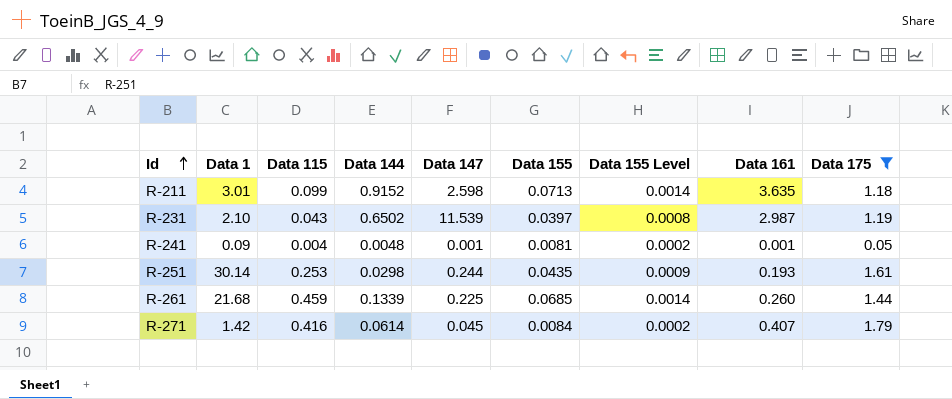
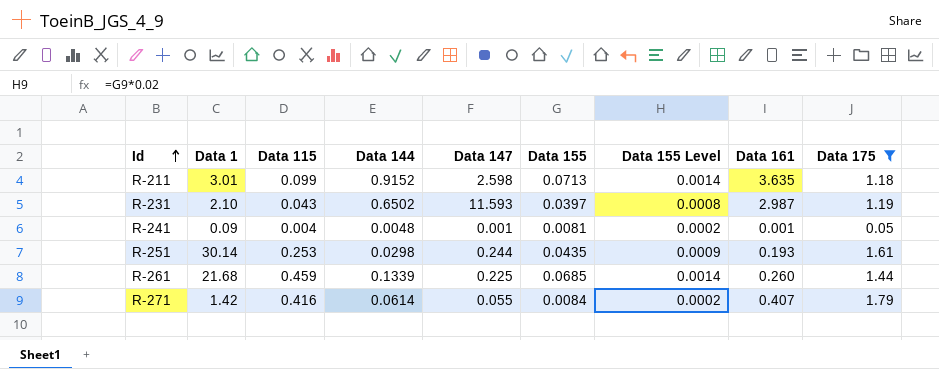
R-231 | Data 147: 11.539 -> 11.593
R-271 | Data 147: 0.045 -> 0.055

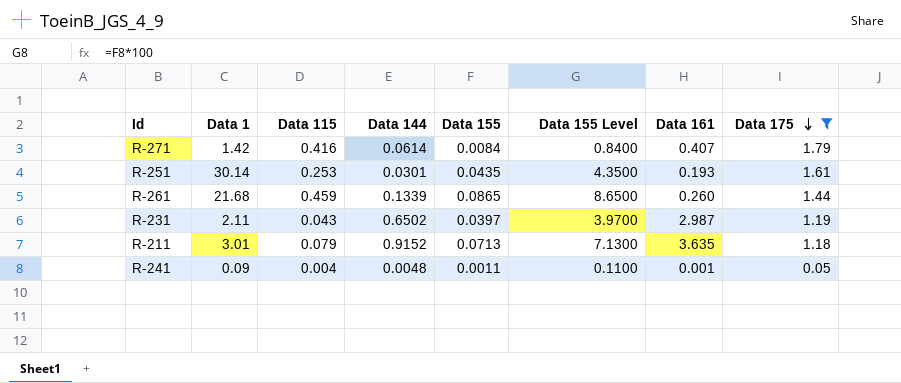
row order: Id ascending -> Data 175 descending
column Data 147 | position: 5 -> none
column Data 155 Level | formula: [Data 155] * 0.02 -> [Data 155] * 100
R-251 | Data 144: 0.0298 -> 0.0301
R-261 | Data 155: 0.0685 -> 0.0865
R-231 | Data 1: 2.10 -> 2.11
R-211 | Data 115: 0.099 -> 0.079
R-241 | Data 155: 0.0081 -> 0.0011

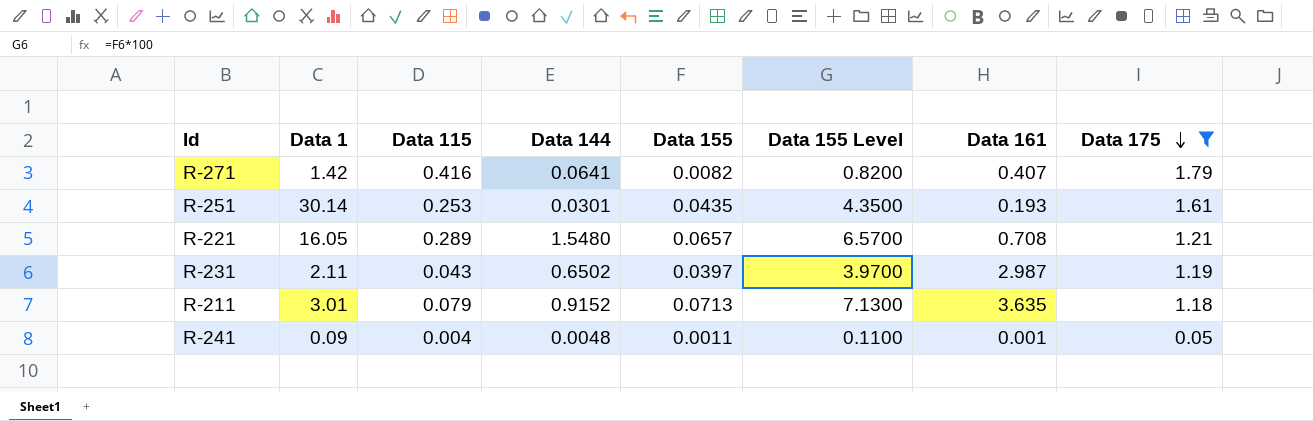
row R-261: 21.68 | 0.459 | 0.1339 | 0.0865 | 8.6500 | 0.260 | 1.44 -> none
R-271 | Data 144: 0.0614 -> 0.0641
R-271 | Data 155: 0.0084 -> 0.0082
R-271 | Data 155 Level: 0.8400 -> 0.8200
row R-221: none -> 16.05 | 0.289 | 1.5480 | 0.0657 | 6.5700 | 0.708 | 1.21

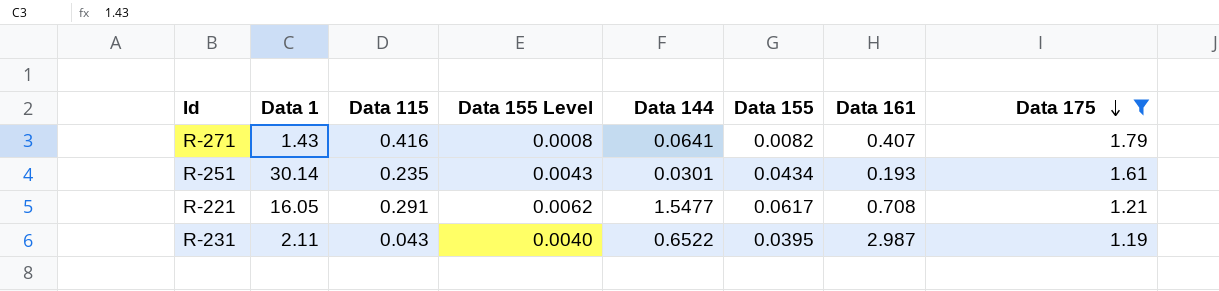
column Data 155 Level | formula: [Data 155] * 100 -> [Data 155] * 0.1
column Data 155 Level | position: 6 -> 4
row R-211: 3.01 | 0.079 | 0.9152 | 0.0713 | 7.1300 | 3.635 | 1.18 -> none
row R-241: 0.09 | 0.004 | 0.0048 | 0.0011 | 0.1100 | 0.001 | 0.05 -> none
R-271 | Data 1: 1.42 -> 1.43
R-251 | Data 115: 0.253 -> 0.235
R-251 | Data 155: 0.0435 -> 0.0434
R-221 | Data 115: 0.289 -> 0.291
R-221 | Data 144: 1.5480 -> 1.5477
R-221 | Data 155: 0.0657 -> 0.0617
R-231 | Data 144: 0.6502 -> 0.6522
R-231 | Data 155: 0.0397 -> 0.0395

